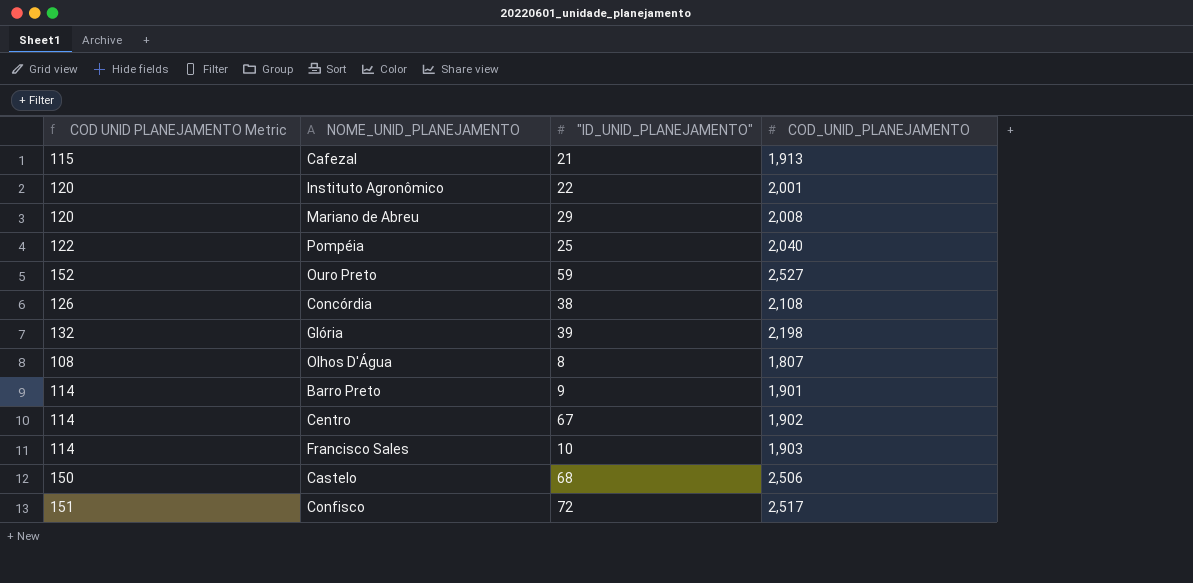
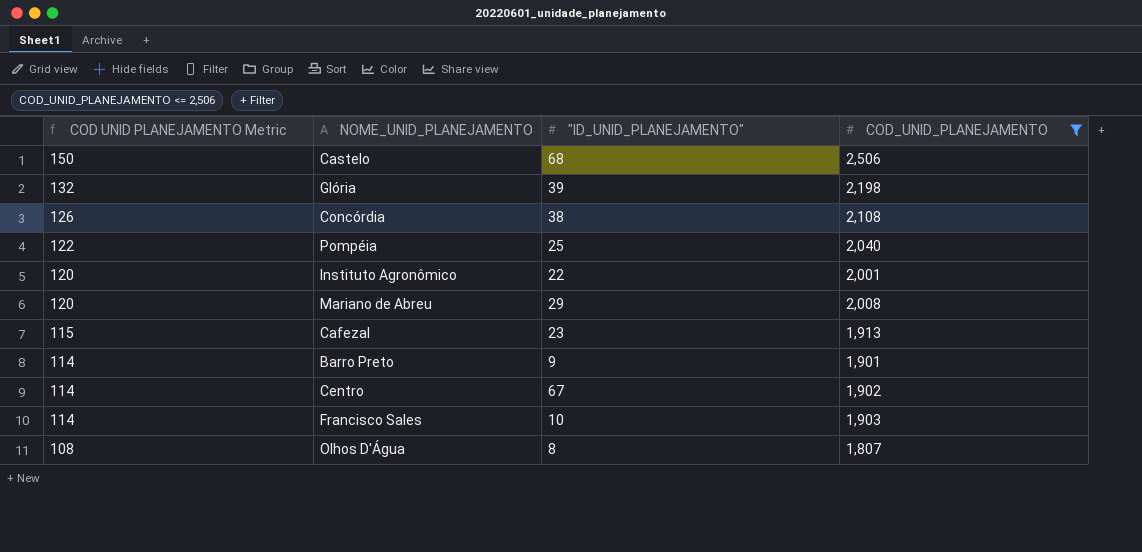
filter: none -> COD_UNID_PLANEJAMENTO <= 2,506
row order: none -> COD UNID PLANEJAMENTO Metric descending
Cafezal | "ID_UNID_PLANEJAMENTO": 21 -> 23

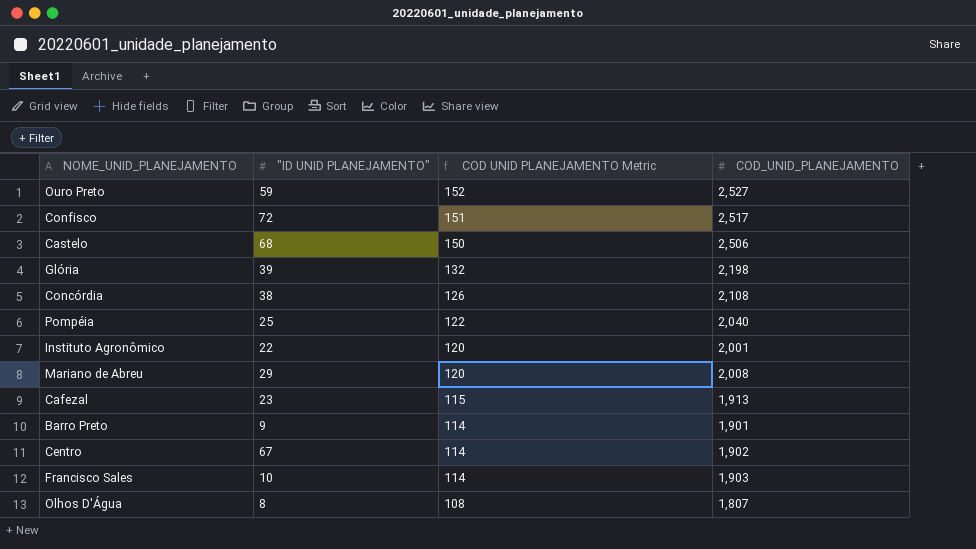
filter: COD_UNID_PLANEJAMENTO <= 2,506 -> none
column name: "ID_UNID_PLANEJAMENTO" -> "ID UNID PLANEJAMENTO"
column COD UNID PLANEJAMENTO Metric | position: 1 -> 3

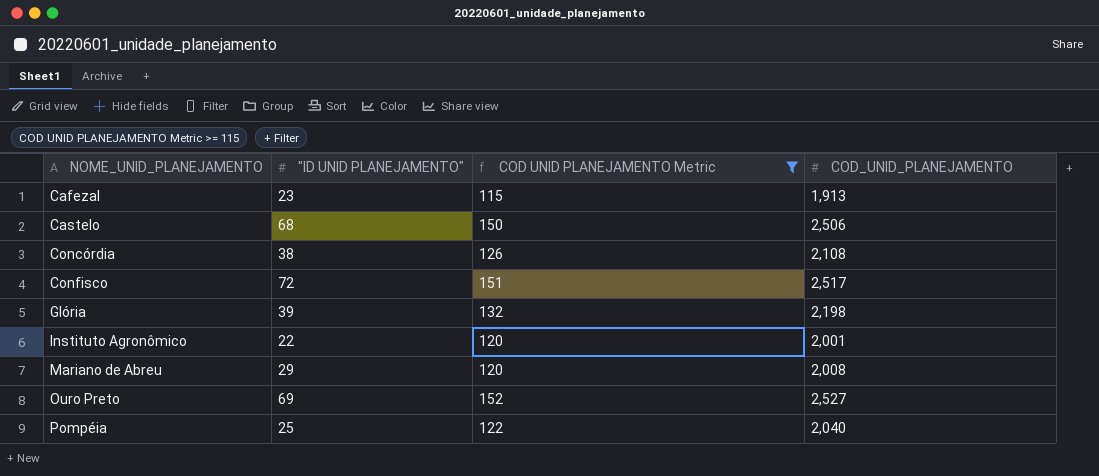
filter: none -> COD UNID PLANEJAMENTO Metric >= 115
row order: COD UNID PLANEJAMENTO Metric descending -> NOME_UNID_PLANEJAMENTO ascending
Ouro Preto | "ID UNID PLANEJAMENTO": 59 -> 69

